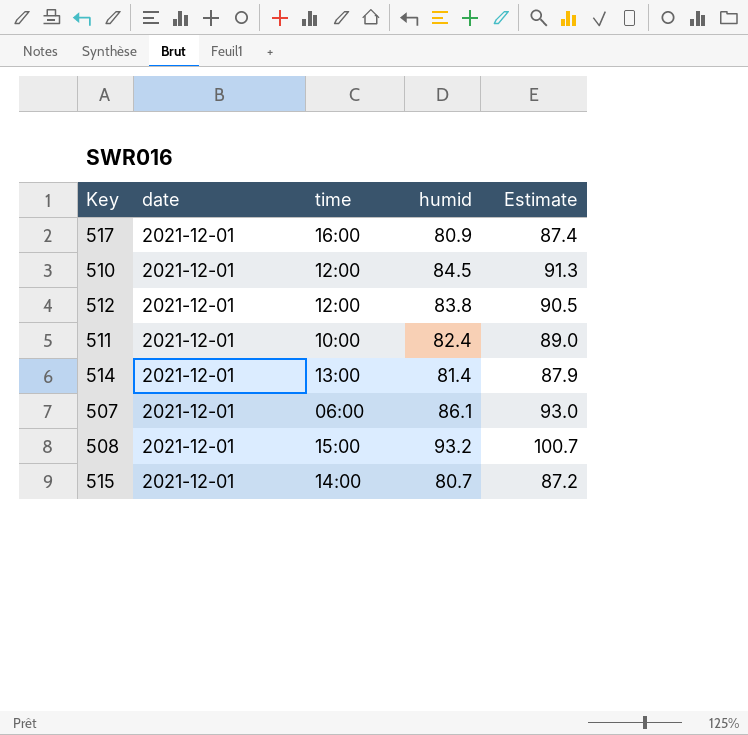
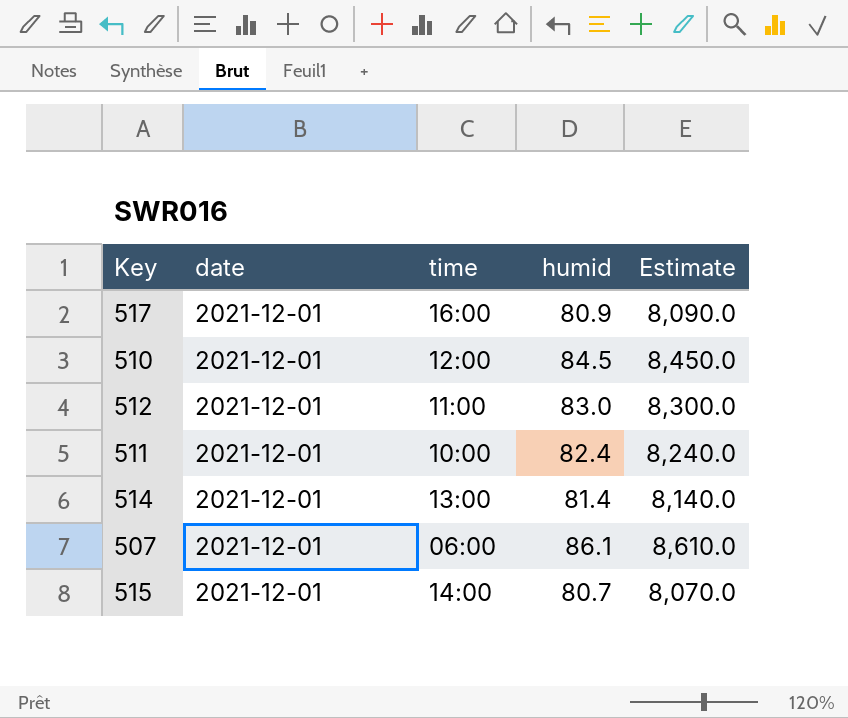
column Estimate | formula: [humid] * 1.08 -> [humid] * 100
row 508: 2021-12-01 | 15:00 | 93.2 | 100.7 -> none
512 | time: 12:00 -> 11:00
512 | humid: 83.8 -> 83.0

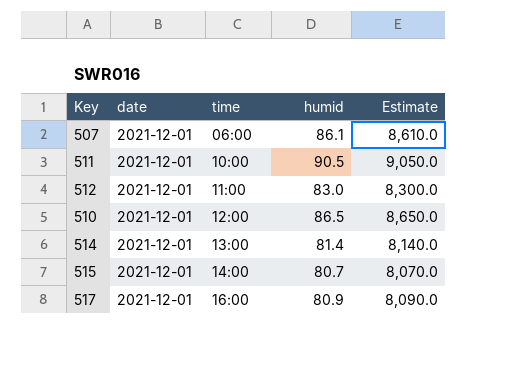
row order: none -> time ascending
511 | humid: 82.4 -> 90.5
511 | Estimate: 8,240.0 -> 9,050.0
510 | humid: 84.5 -> 86.5
510 | Estimate: 8,450.0 -> 8,650.0

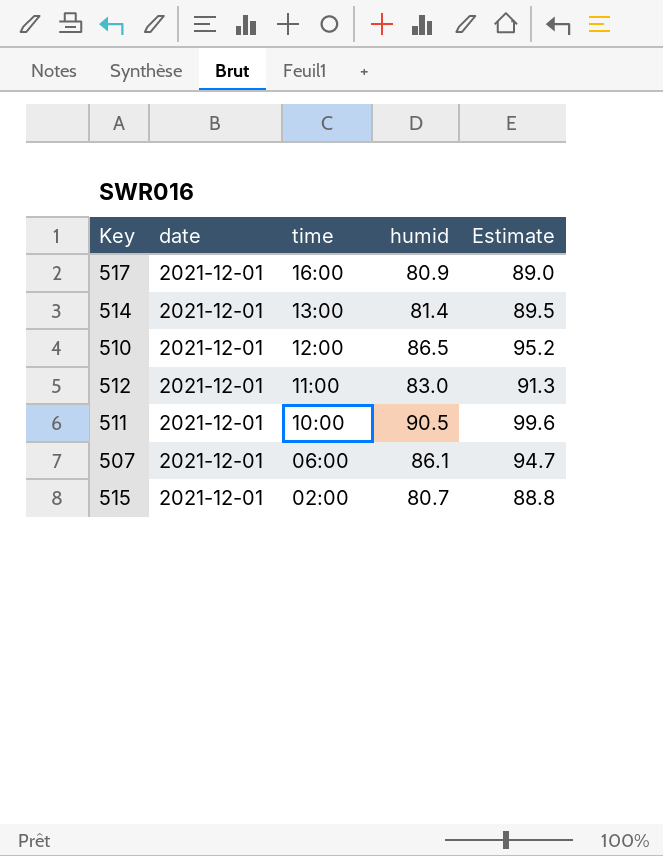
row order: time ascending -> time descending
column Estimate | formula: [humid] * 100 -> [humid] * 1.1
515 | time: 14:00 -> 02:00

